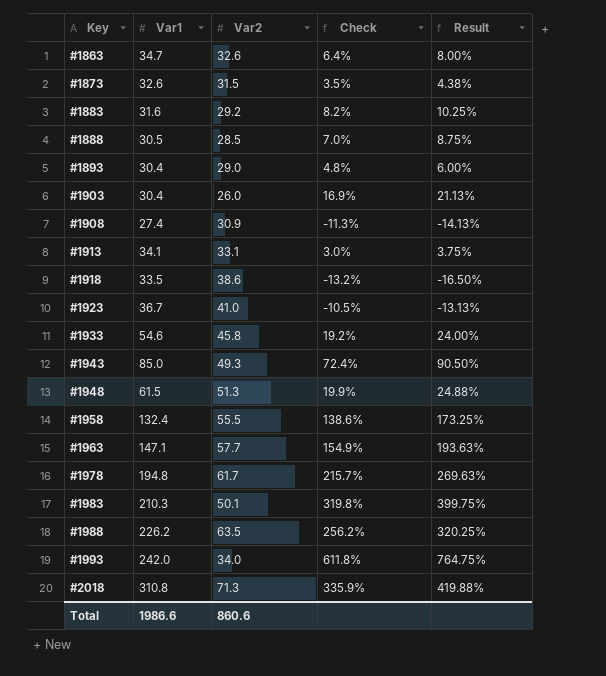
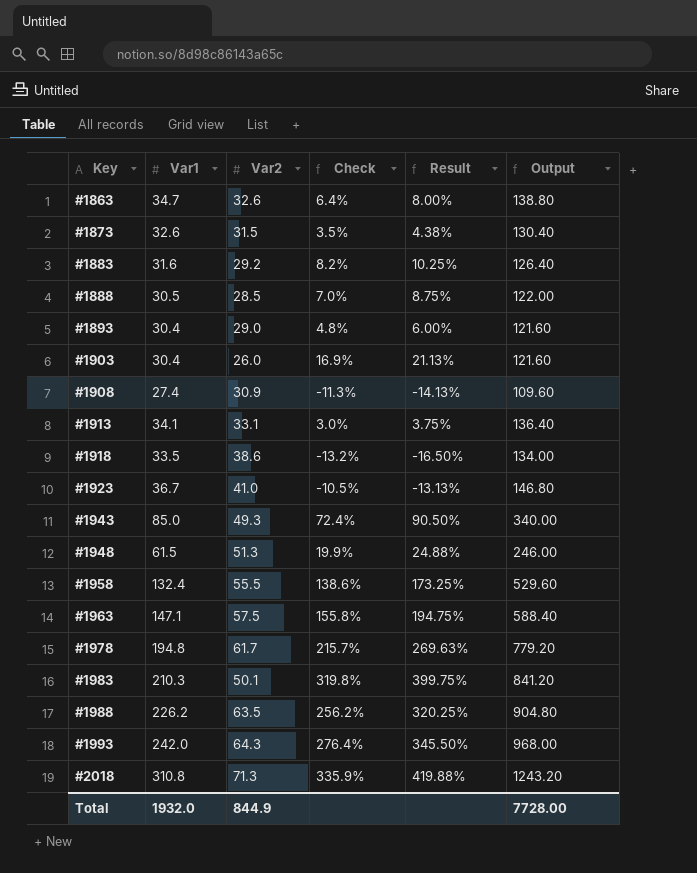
column Output | formula: none -> [Var1] * 4
row #1933: 54.6 | 45.8 | 19.2% | 24.00% -> none
#1963 | Var2: 57.7 -> 57.5
#1963 | Check: 154.9% -> 155.8%
#1963 | Result: 193.63% -> 194.75%
#1993 | Var2: 34.0 -> 64.3
#1993 | Check: 611.8% -> 276.4%
#1993 | Result: 764.75% -> 345.50%
Total | Var1: 1986.6 -> 1932.0
Total | Var2: 860.6 -> 844.9

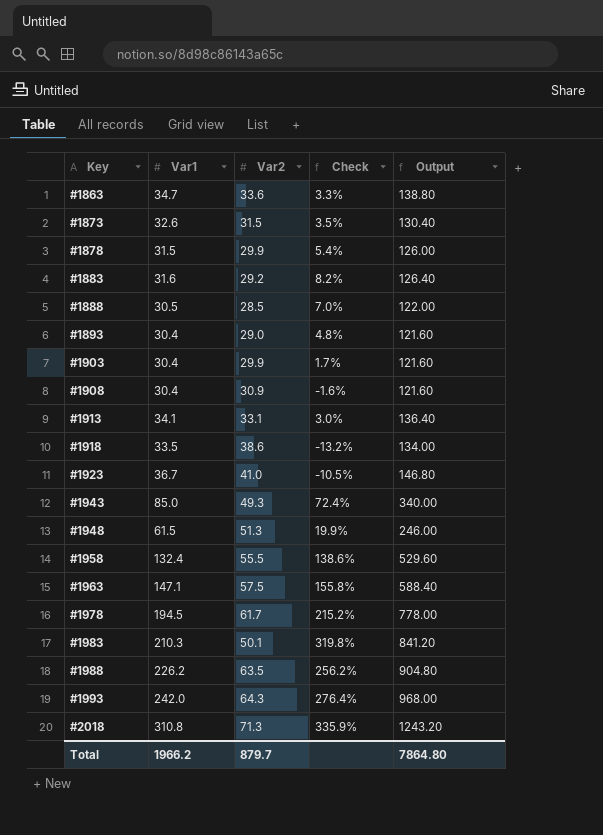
column Result | formula: [Check] * 1.25 -> none
#1863 | Var2: 32.6 -> 33.6
#1863 | Check: 6.4% -> 3.3%
row #1878: none -> 31.5 | 29.9 | 5.4% | 126.00
#1903 | Var2: 26.0 -> 29.9
#1903 | Check: 16.9% -> 1.7%
#1908 | Var1: 27.4 -> 30.4
#1908 | Check: -11.3% -> -1.6%
#1908 | Output: 109.60 -> 121.60
#1978 | Var1: 194.8 -> 194.5
#1978 | Check: 215.7% -> 215.2%
#1978 | Output: 779.20 -> 778.00
Total | Var1: 1932.0 -> 1966.2
Total | Var2: 844.9 -> 879.7
Total | Output: 7728.00 -> 7864.80

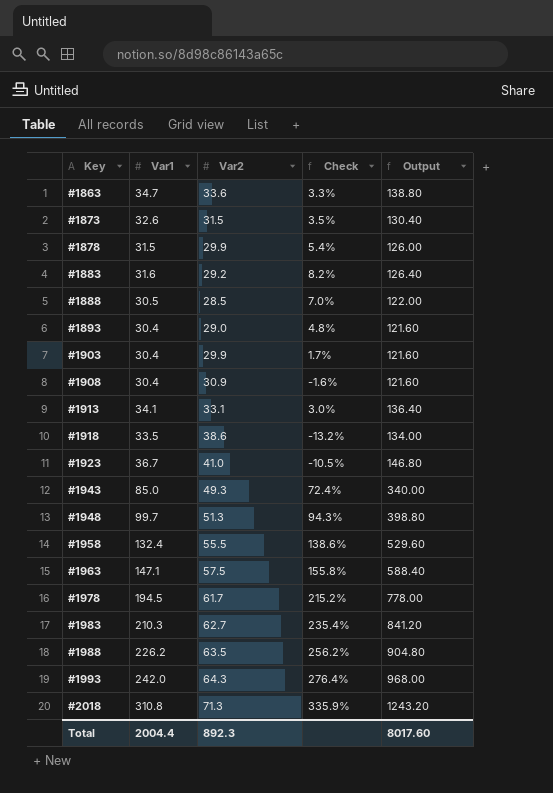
#1948 | Var1: 61.5 -> 99.7
#1948 | Check: 19.9% -> 94.3%
#1948 | Output: 246.00 -> 398.80
#1983 | Var2: 50.1 -> 62.7
#1983 | Check: 319.8% -> 235.4%
Total | Var1: 1966.2 -> 2004.4
Total | Var2: 879.7 -> 892.3
Total | Output: 7864.80 -> 8017.60

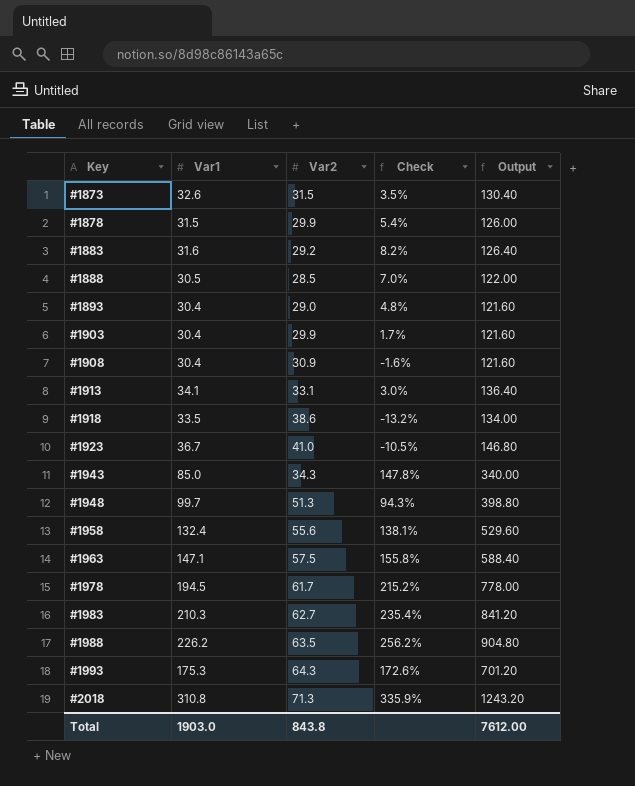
row #1863: 34.7 | 33.6 | 3.3% | 138.80 -> none
#1943 | Var2: 49.3 -> 34.3
#1943 | Check: 72.4% -> 147.8%
#1958 | Var2: 55.5 -> 55.6
#1958 | Check: 138.6% -> 138.1%
#1993 | Var1: 242.0 -> 175.3
#1993 | Check: 276.4% -> 172.6%
#1993 | Output: 968.00 -> 701.20
Total | Var1: 2004.4 -> 1903.0
Total | Var2: 892.3 -> 843.8
Total | Output: 8017.60 -> 7612.00

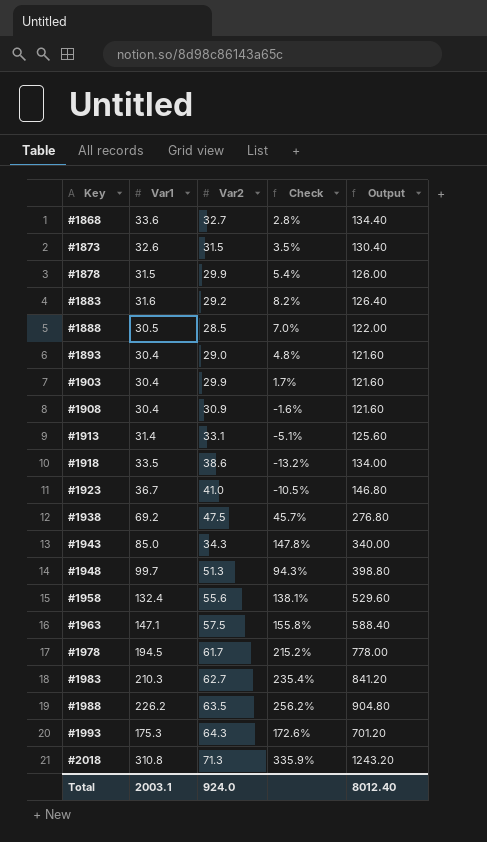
row #1868: none -> 33.6 | 32.7 | 2.8% | 134.40
#1913 | Var1: 34.1 -> 31.4
#1913 | Check: 3.0% -> -5.1%
#1913 | Output: 136.40 -> 125.60
row #1938: none -> 69.2 | 47.5 | 45.7% | 276.80
Total | Var1: 1903.0 -> 2003.1
Total | Var2: 843.8 -> 924.0
Total | Output: 7612.00 -> 8012.40

